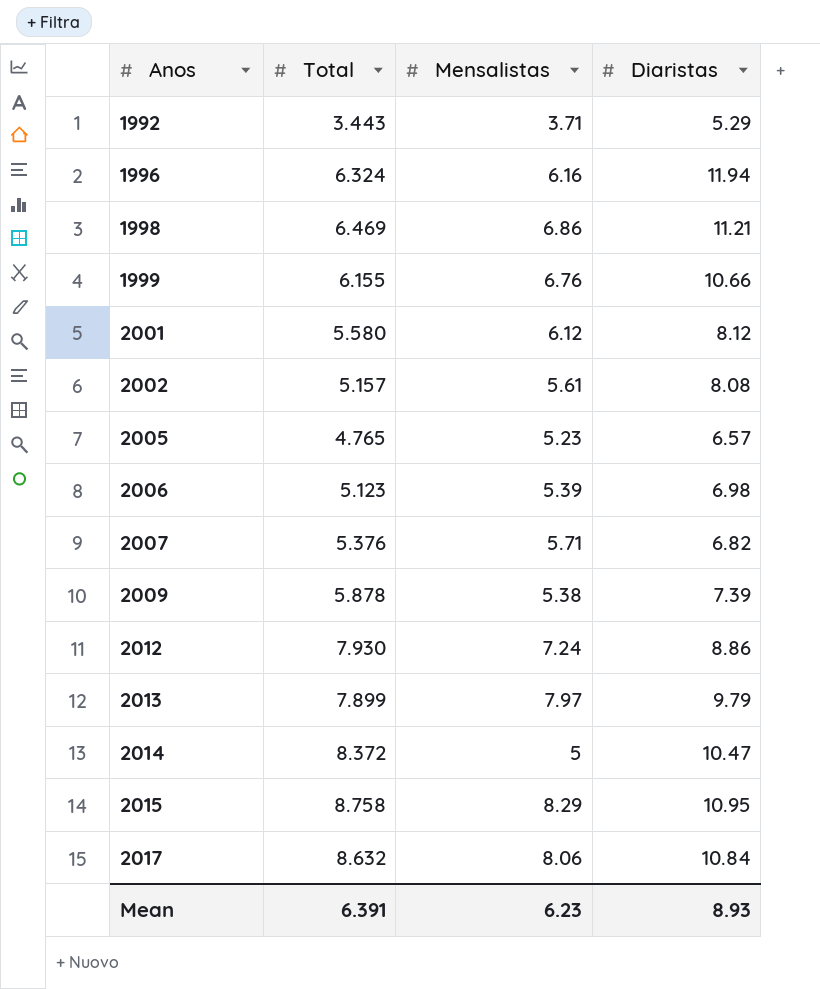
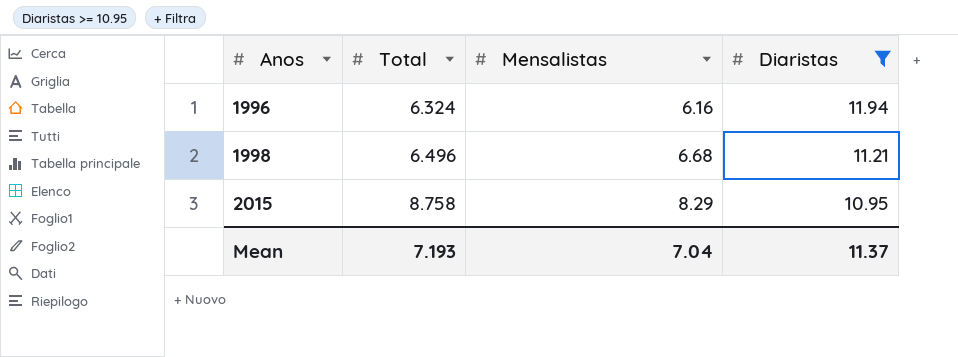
filter: none -> Diaristas >= 10.95
1998 | Total: 6.469 -> 6.496
1998 | Mensalistas: 6.86 -> 6.68
Mean | Total: 6.391 -> 7.193
Mean | Mensalistas: 6.23 -> 7.04
Mean | Diaristas: 8.93 -> 11.37

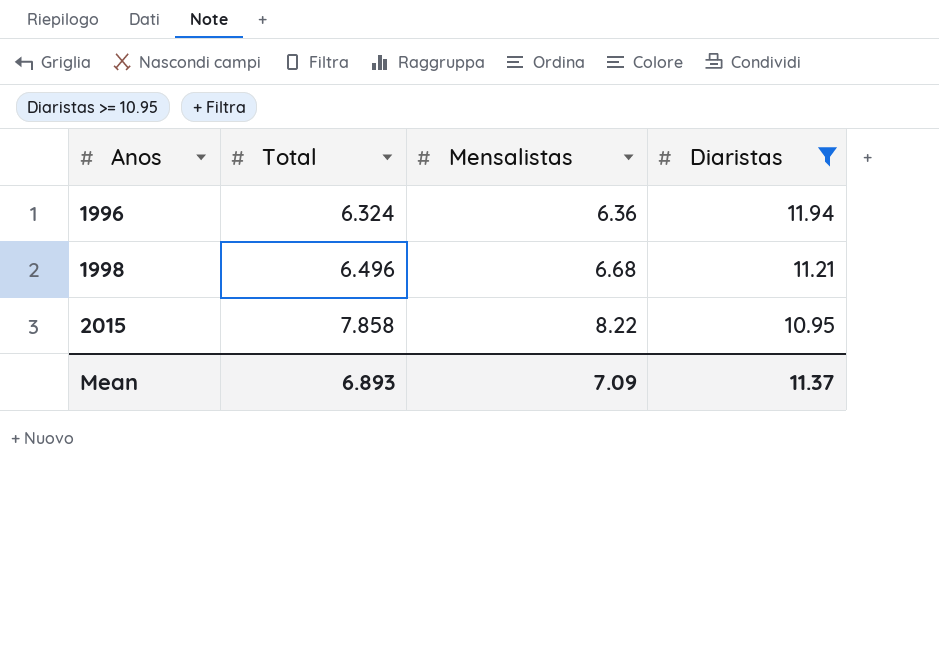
1996 | Mensalistas: 6.16 -> 6.36
2015 | Total: 8.758 -> 7.858
2015 | Mensalistas: 8.29 -> 8.22
Mean | Total: 7.193 -> 6.893
Mean | Mensalistas: 7.04 -> 7.09

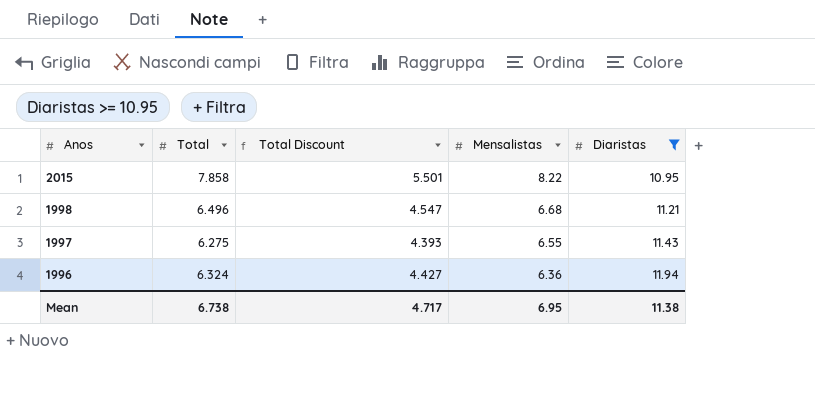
row order: Anos ascending -> Anos descending
column Total Discount | formula: none -> [Total] * 0.7
row 1997: none -> 6.275 | 4.393 | 6.55 | 11.43
Mean | Total: 6.893 -> 6.738
Mean | Mensalistas: 7.09 -> 6.95
Mean | Diaristas: 11.37 -> 11.38

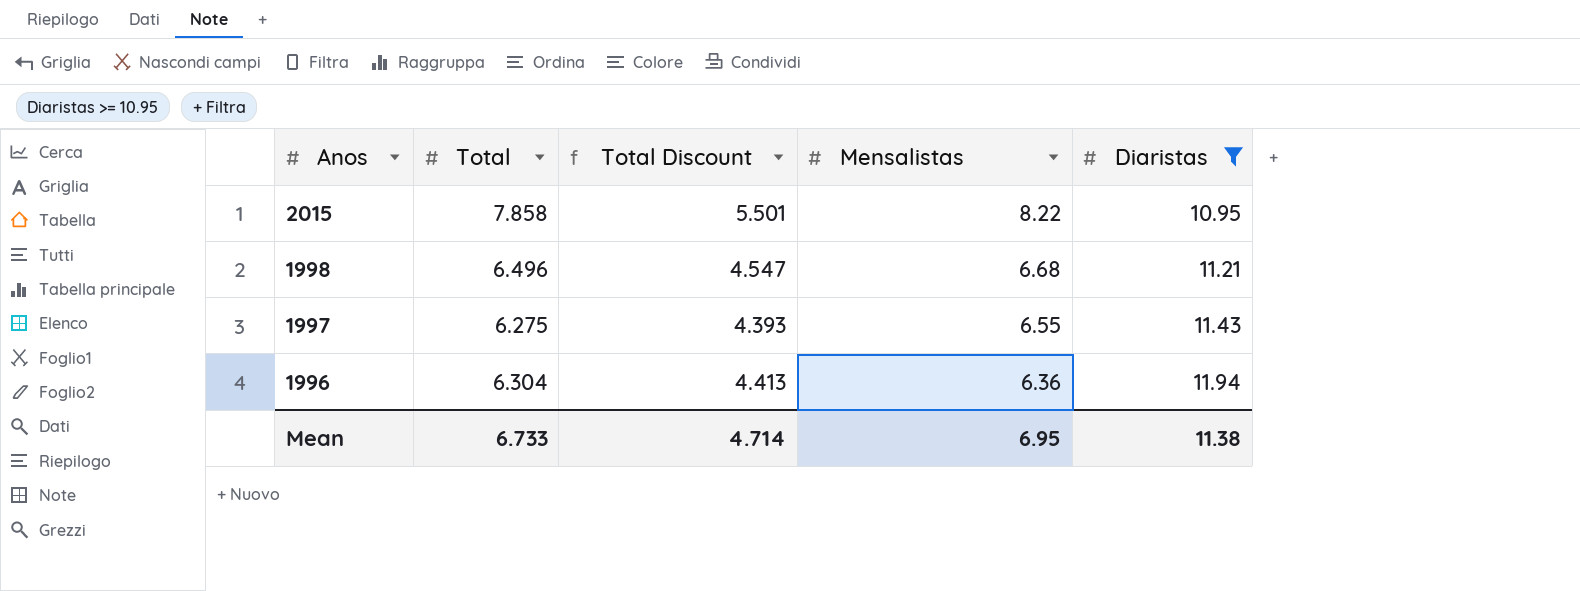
1996 | Total: 6.324 -> 6.304
1996 | Total Discount: 4.427 -> 4.413
Mean | Total: 6.738 -> 6.733
Mean | Total Discount: 4.717 -> 4.714

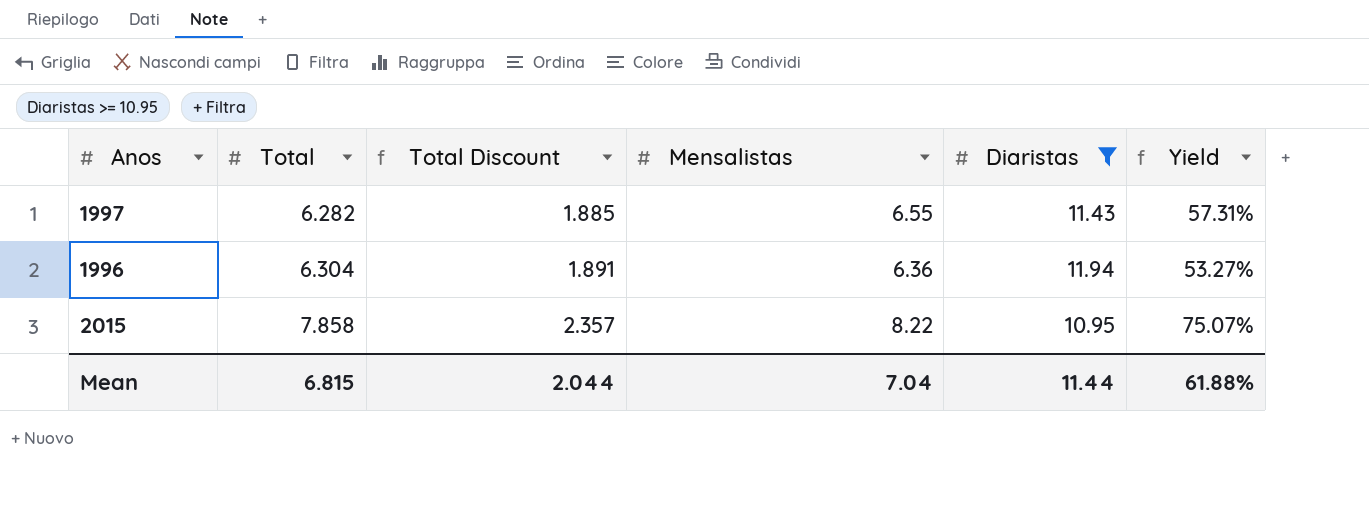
row order: Anos descending -> Total ascending
column Total Discount | formula: [Total] * 0.7 -> [Total] * 0.3
column Yield | formula: none -> [Mensalistas] / [Diaristas]
row 1998: 6.496 | 4.547 | 6.68 | 11.21 -> none
1997 | Total: 6.275 -> 6.282
Mean | Total: 6.733 -> 6.815
Mean | Total Discount: 4.714 -> 2.044
Mean | Mensalistas: 6.95 -> 7.04
Mean | Diaristas: 11.38 -> 11.44

